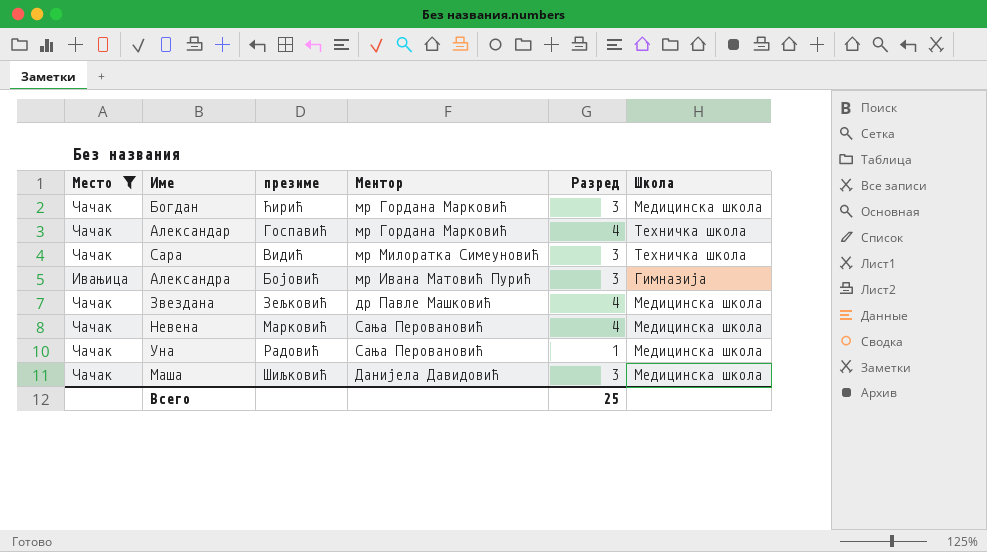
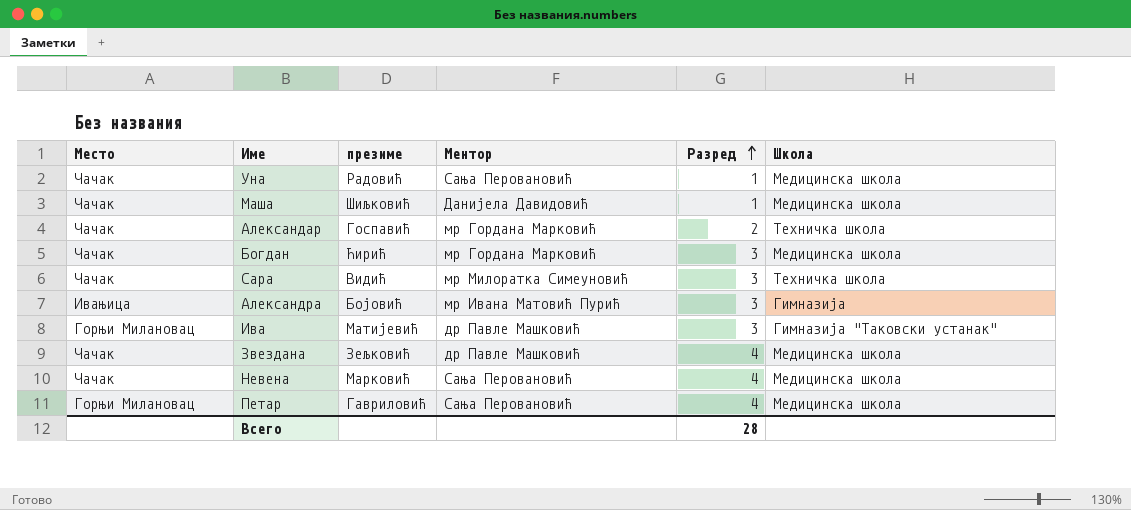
filter: Место != Горњи Милановац -> none
row order: none -> Разред ascending
Маша | Разред: 3 -> 1
Александар | Разред: 4 -> 2
Всего | Разред: 25 -> 28

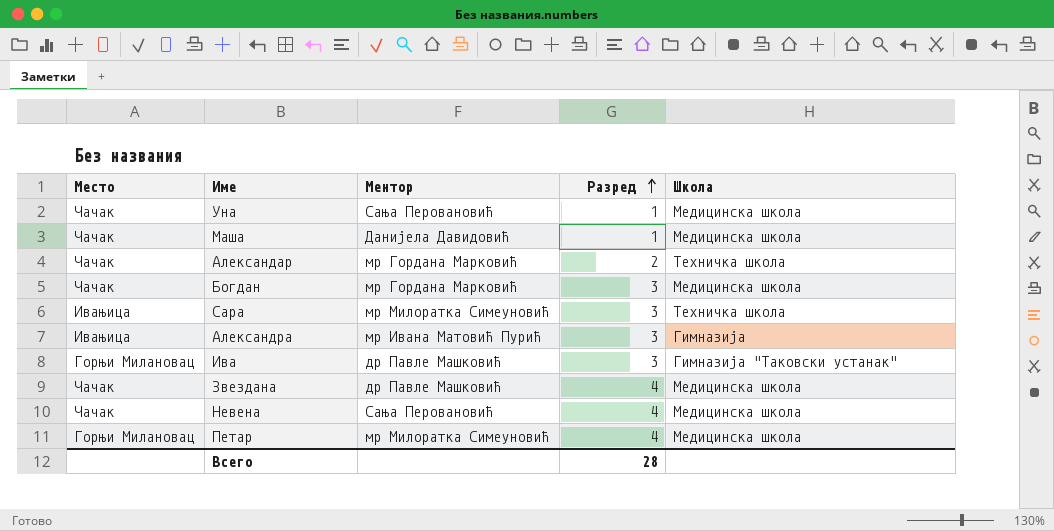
column презиме | position: 3 -> none
Сара | Место: Чачак -> Ивањица
Петар | Ментор: Сања Перовановић -> мр Милоратка Симеуновић

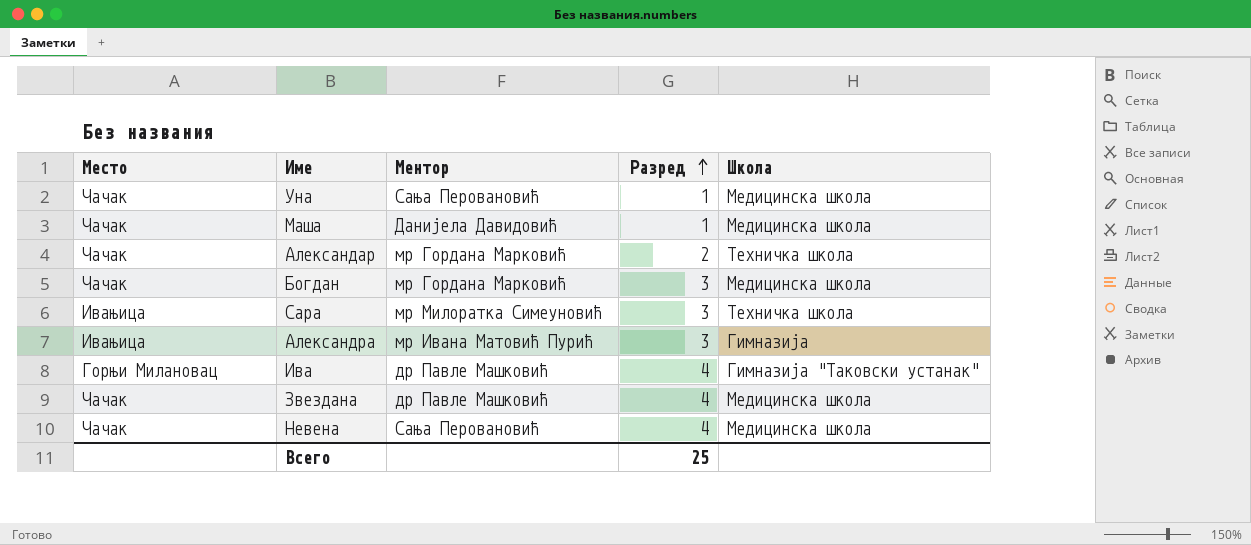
row Петар: Горњи Милановац | мр Милоратка Симеуновић | 4 | Медицинска школа -> none
Ива | Разред: 3 -> 4
Всего | Разред: 28 -> 25

